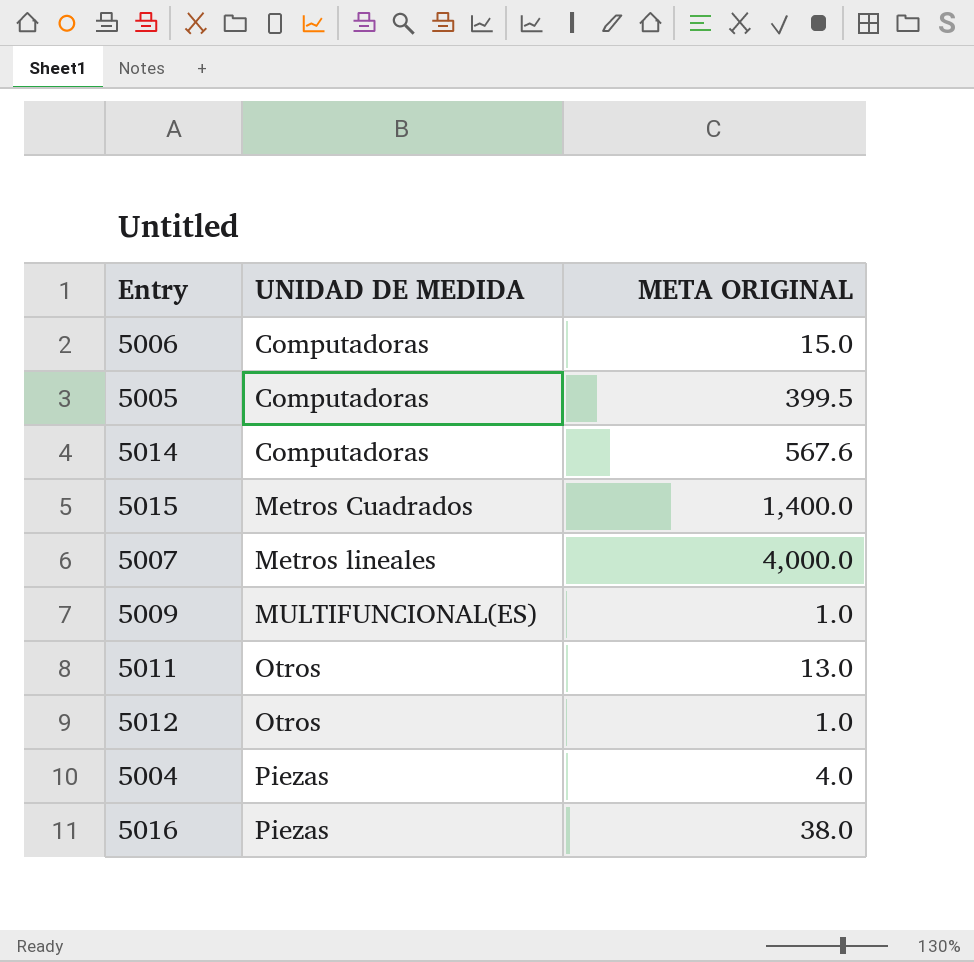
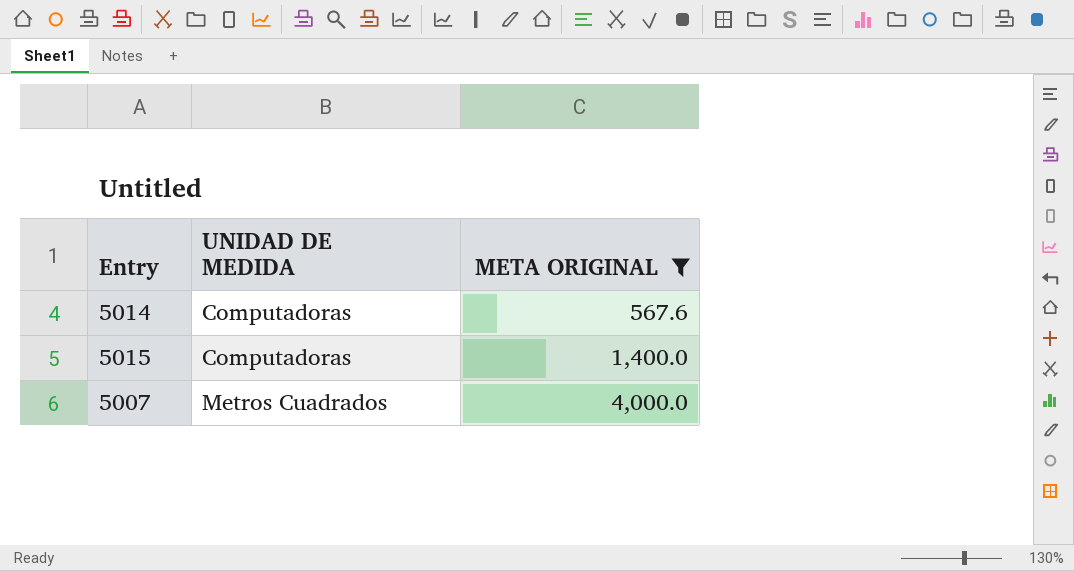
filter: none -> META ORIGINAL >= 567.6
5015 | UNIDAD DE MEDIDA: Metros Cuadrados -> Computadoras
5007 | UNIDAD DE MEDIDA: Metros lineales -> Metros Cuadrados

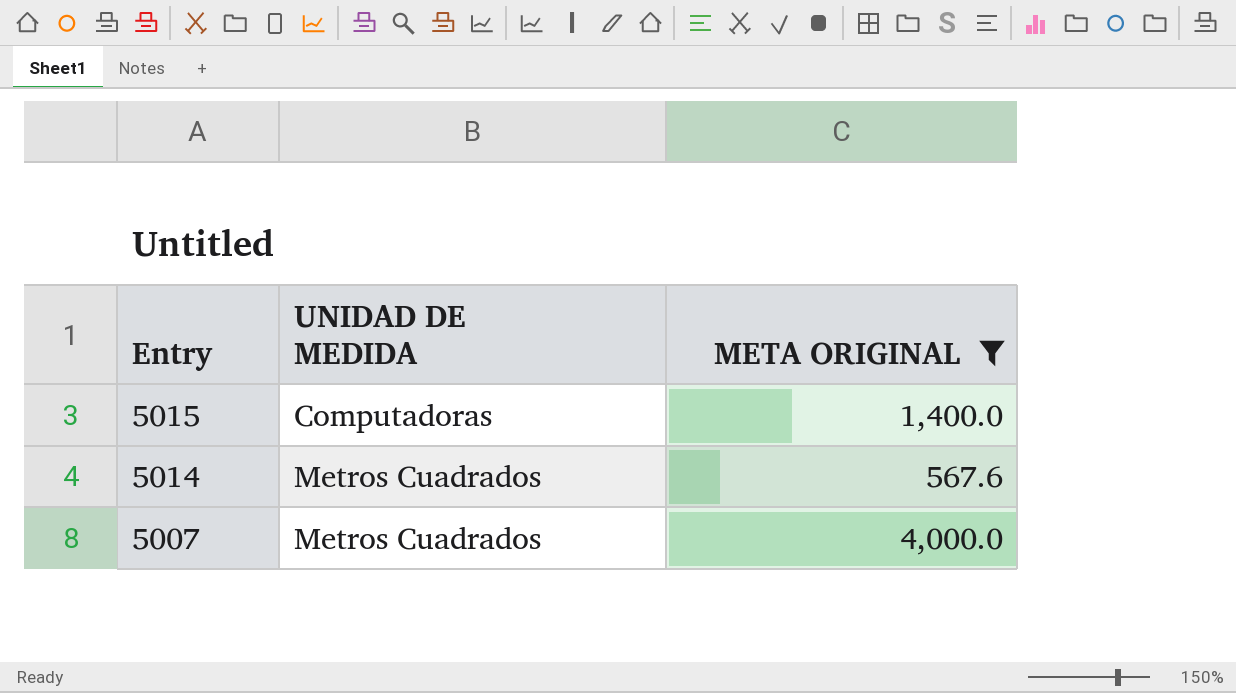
row order: UNIDAD DE MEDIDA ascending -> Entry descending
5014 | UNIDAD DE MEDIDA: Computadoras -> Metros Cuadrados

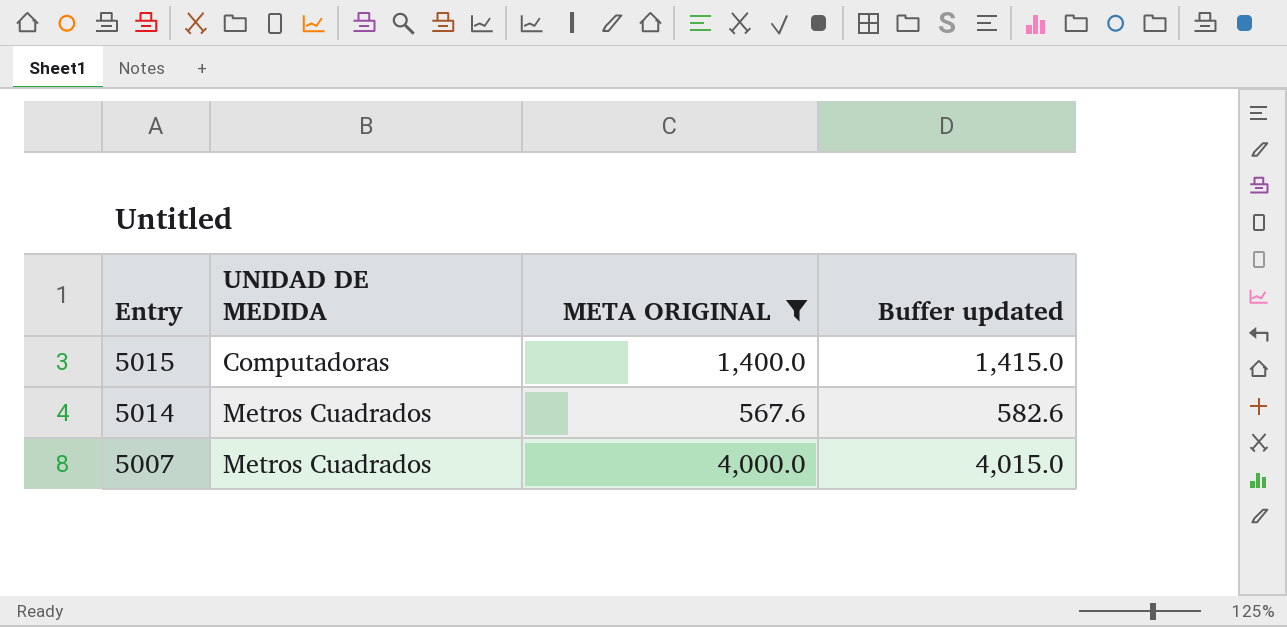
column Buffer updated | formula: none -> [META ORIGINAL] + 15

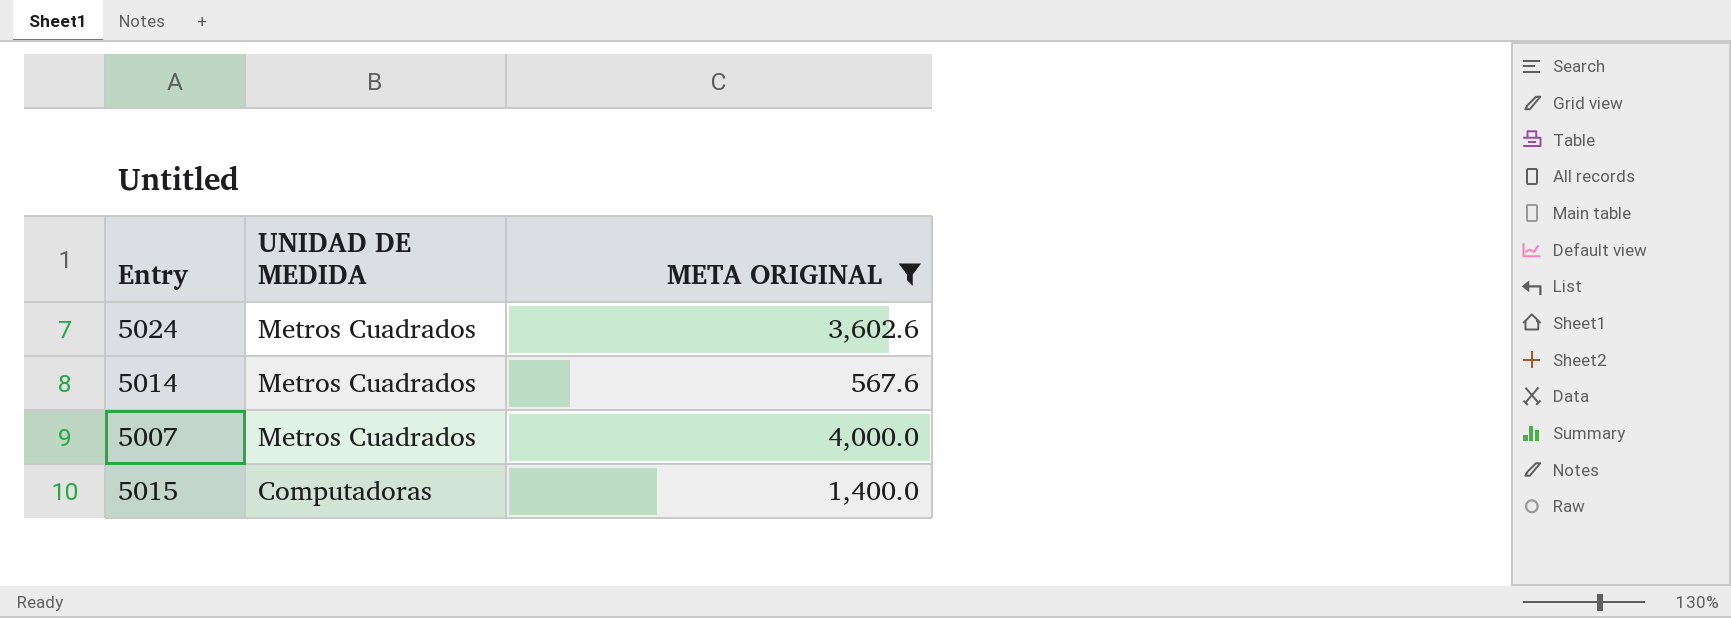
row order: Entry descending -> UNIDAD DE MEDIDA descending
column Buffer updated | formula: [META ORIGINAL] + 15 -> none
row 5024: none -> Metros Cuadrados | 3,602.6

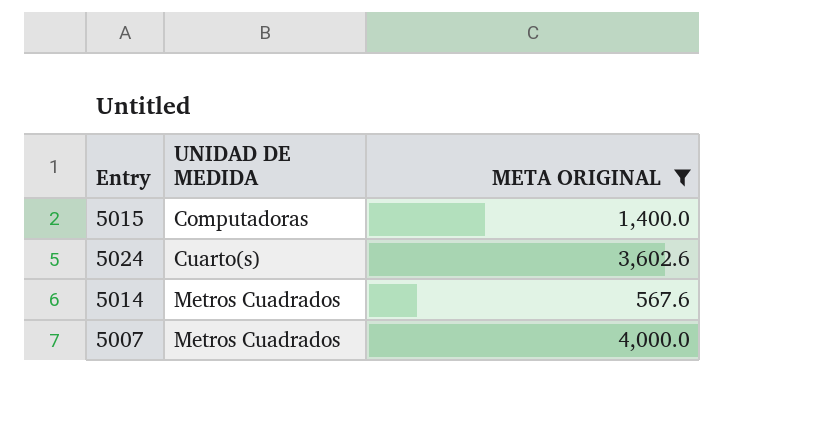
row order: UNIDAD DE MEDIDA descending -> UNIDAD DE MEDIDA ascending
5024 | UNIDAD DE MEDIDA: Metros Cuadrados -> Cuarto(s)

